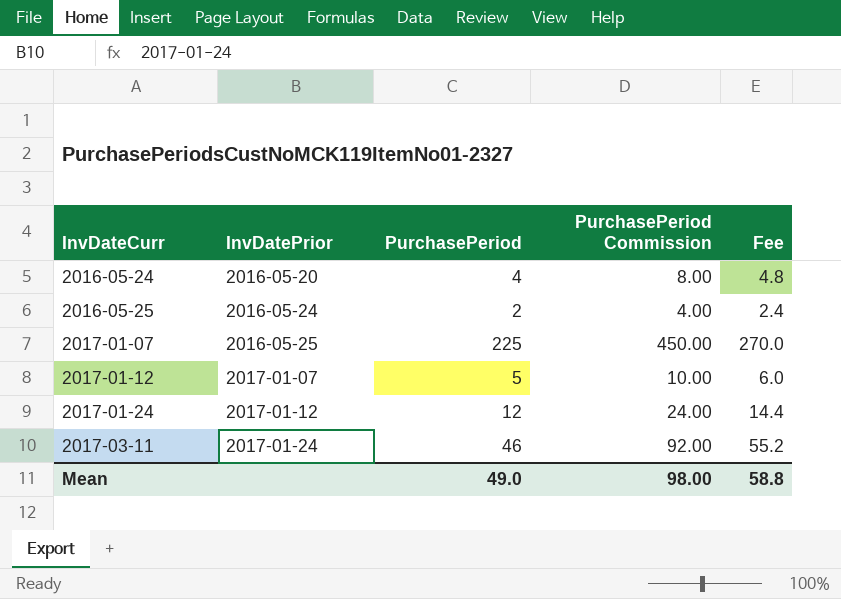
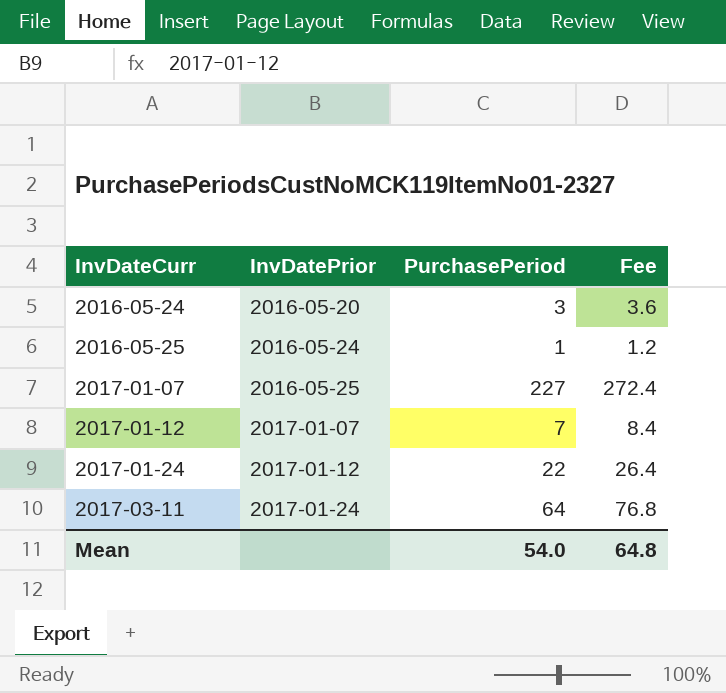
column PurchasePeriod Commission | formula: [PurchasePeriod] * 2 -> none
2016-05-24 | PurchasePeriod: 4 -> 3
2016-05-24 | Fee: 4.8 -> 3.6
2016-05-25 | PurchasePeriod: 2 -> 1
2016-05-25 | Fee: 2.4 -> 1.2
2017-01-07 | PurchasePeriod: 225 -> 227
2017-01-07 | Fee: 270.0 -> 272.4
2017-01-12 | PurchasePeriod: 5 -> 7
2017-01-12 | Fee: 6.0 -> 8.4
2017-01-24 | PurchasePeriod: 12 -> 22
2017-01-24 | Fee: 14.4 -> 26.4
2017-03-11 | PurchasePeriod: 46 -> 64
2017-03-11 | Fee: 55.2 -> 76.8
Mean | PurchasePeriod: 49.0 -> 54.0
Mean | Fee: 58.8 -> 64.8

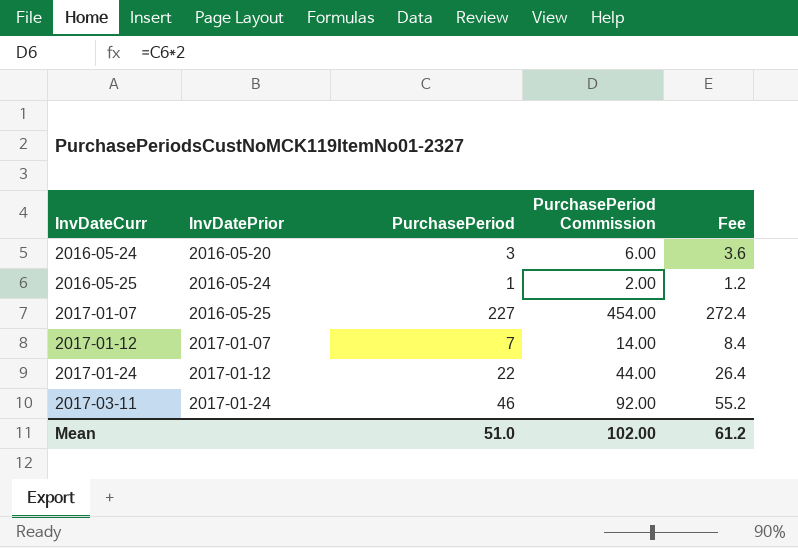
column PurchasePeriod Commission | formula: none -> [PurchasePeriod] * 2
2017-03-11 | PurchasePeriod: 64 -> 46
2017-03-11 | Fee: 76.8 -> 55.2
Mean | PurchasePeriod: 54.0 -> 51.0
Mean | Fee: 64.8 -> 61.2

